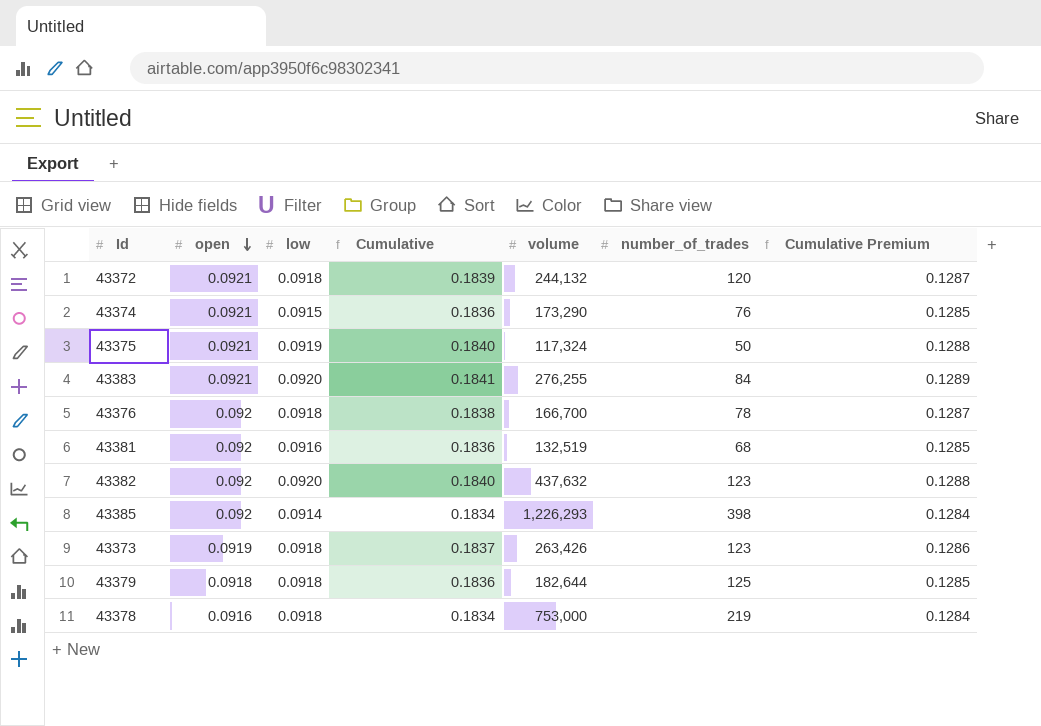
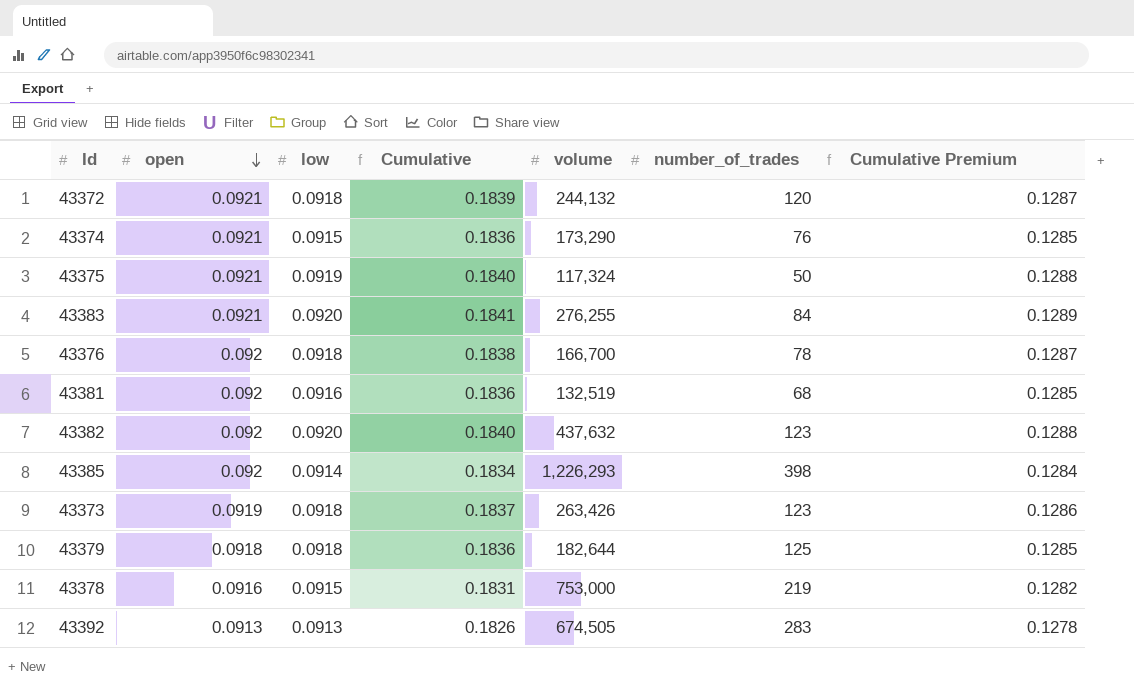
43378 | low: 0.0918 -> 0.0915
43378 | Cumulative: 0.1834 -> 0.1831
43378 | Cumulative Premium: 0.1284 -> 0.1282
row 43392: none -> 0.0913 | 0.0913 | 0.1826 | 674,505 | 283 | 0.1278

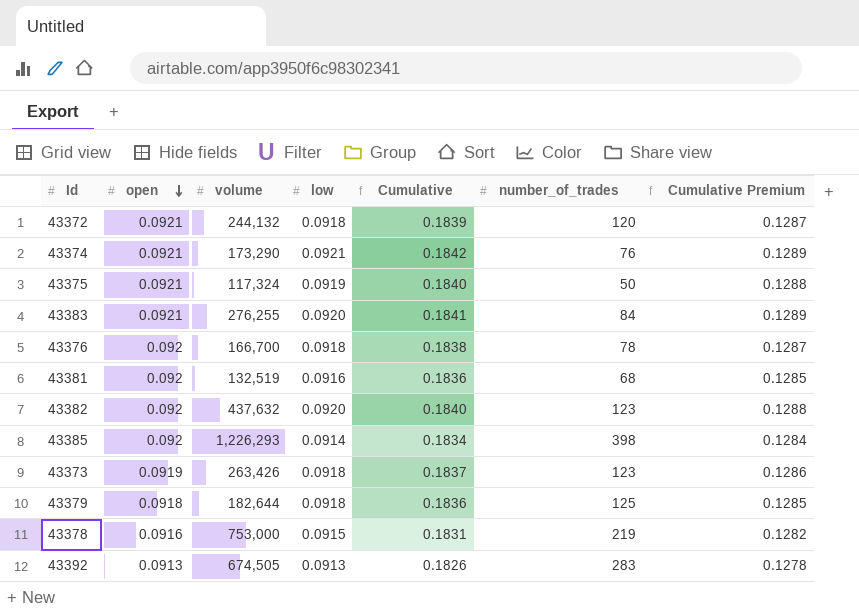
column volume | position: 5 -> 3
43374 | low: 0.0915 -> 0.0921
43374 | Cumulative: 0.1836 -> 0.1842
43374 | Cumulative Premium: 0.1285 -> 0.1289

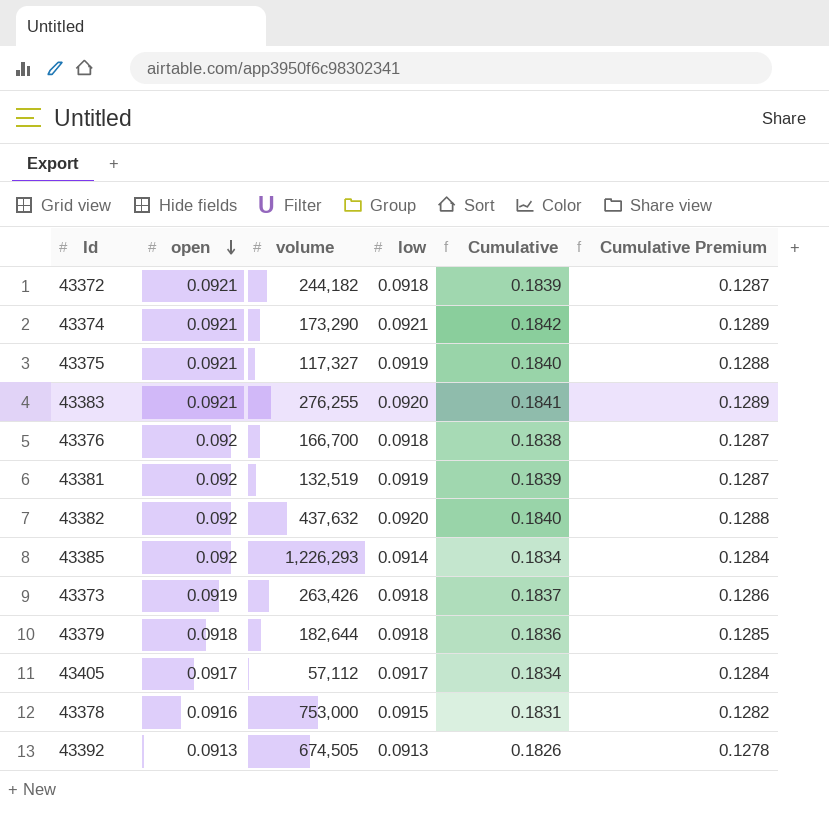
column number_of_trades | position: 6 -> none
43372 | volume: 244,132 -> 244,182
43375 | volume: 117,324 -> 117,327
43381 | low: 0.0916 -> 0.0919
43381 | Cumulative: 0.1836 -> 0.1839
43381 | Cumulative Premium: 0.1285 -> 0.1287
row 43405: none -> 0.0917 | 57,112 | 0.0917 | 0.1834 | 0.1284

